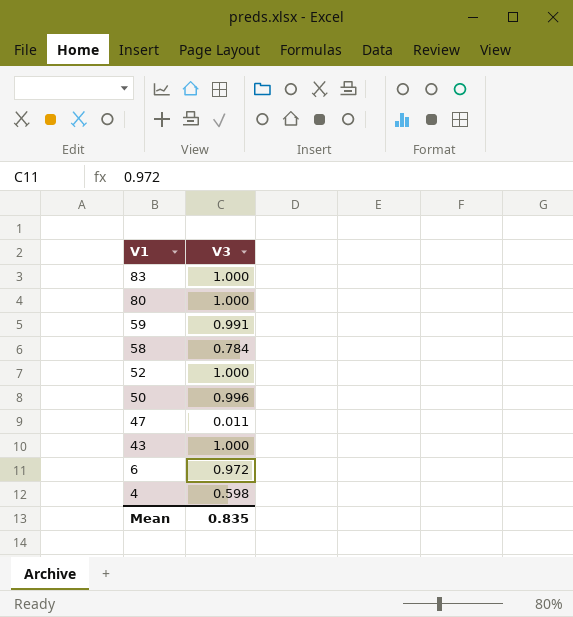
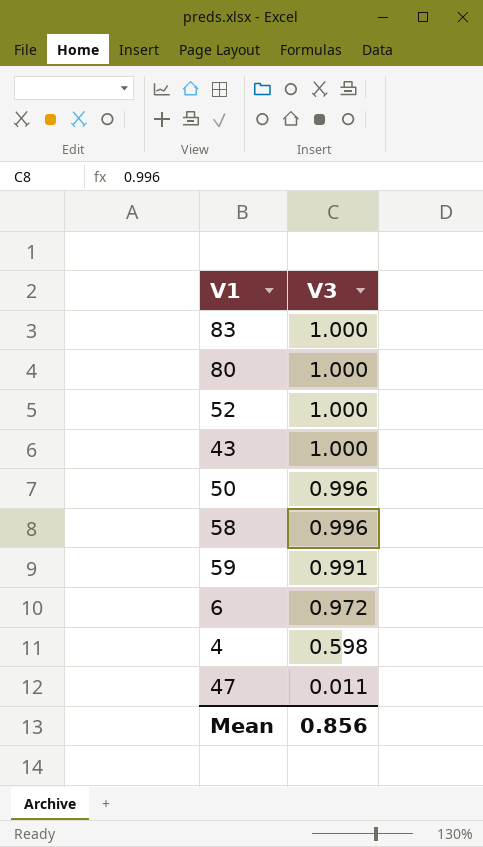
row order: V1 descending -> V3 descending
58 | V3: 0.784 -> 0.996
Mean | V3: 0.835 -> 0.856

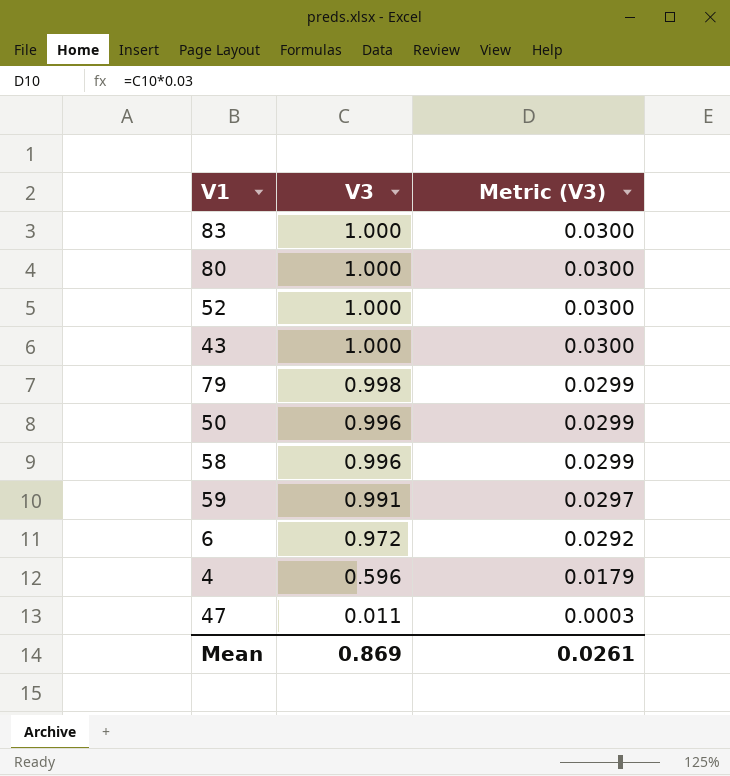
column Metric (V3) | formula: none -> [V3] * 0.03
row 79: none -> 0.998 | 0.0299
4 | V3: 0.598 -> 0.596
Mean | V3: 0.856 -> 0.869

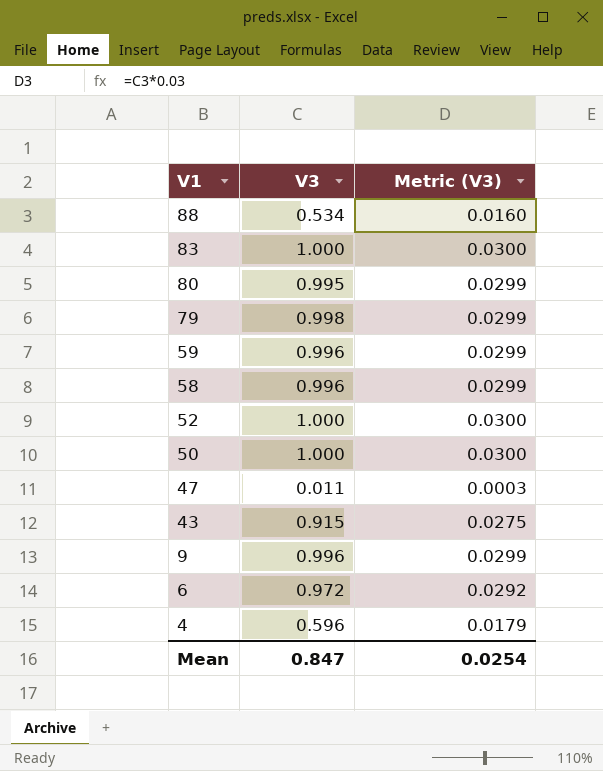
row order: V3 descending -> V1 descending
row 88: none -> 0.534 | 0.0160
80 | V3: 1.000 -> 0.995
80 | Metric (V3): 0.0300 -> 0.0299
59 | V3: 0.991 -> 0.996
59 | Metric (V3): 0.0297 -> 0.0299
50 | V3: 0.996 -> 1.000
50 | Metric (V3): 0.0299 -> 0.0300
43 | V3: 1.000 -> 0.915
43 | Metric (V3): 0.0300 -> 0.0275
row 9: none -> 0.996 | 0.0299
Mean | V3: 0.869 -> 0.847
Mean | Metric (V3): 0.0261 -> 0.0254

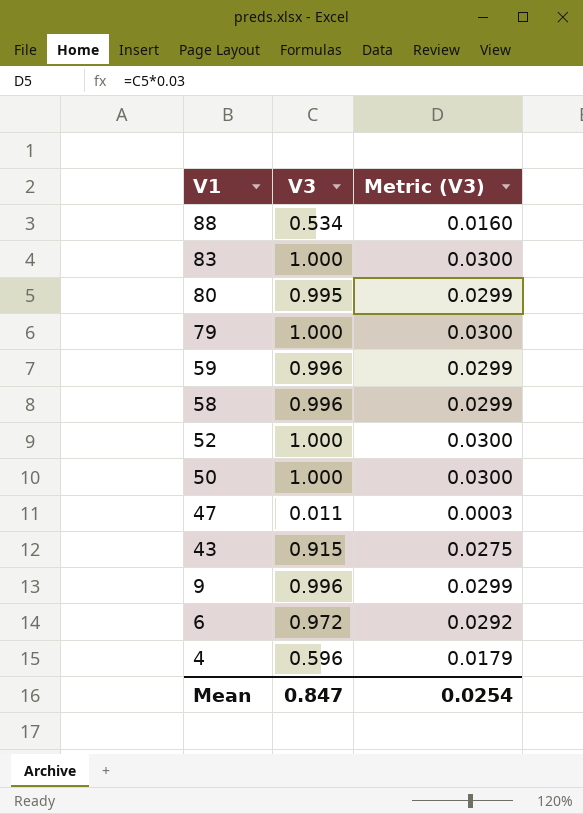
79 | V3: 0.998 -> 1.000
79 | Metric (V3): 0.0299 -> 0.0300

